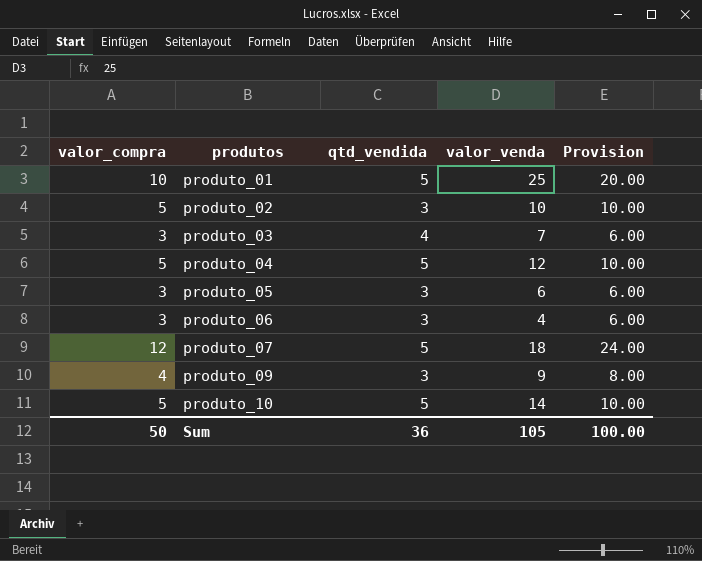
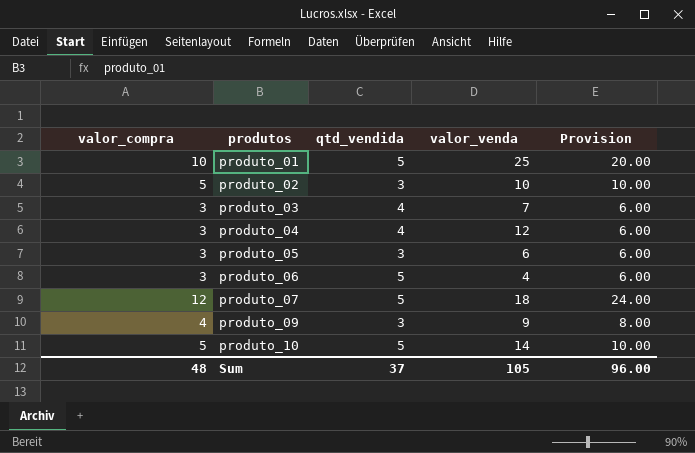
produto_04 | valor_compra: 5 -> 3
produto_04 | qtd_vendida: 5 -> 4
produto_04 | Provision: 10.00 -> 6.00
produto_06 | qtd_vendida: 3 -> 5
Sum | valor_compra: 50 -> 48
Sum | qtd_vendida: 36 -> 37
Sum | Provision: 100.00 -> 96.00

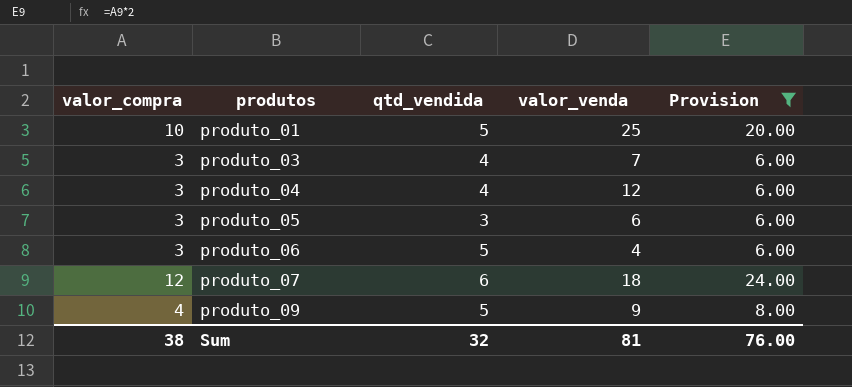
filter: none -> Provision != 10.00
produto_07 | qtd_vendida: 5 -> 6
produto_09 | qtd_vendida: 3 -> 5
Sum | valor_compra: 48 -> 38
Sum | qtd_vendida: 37 -> 32
Sum | valor_venda: 105 -> 81
Sum | Provision: 96.00 -> 76.00

